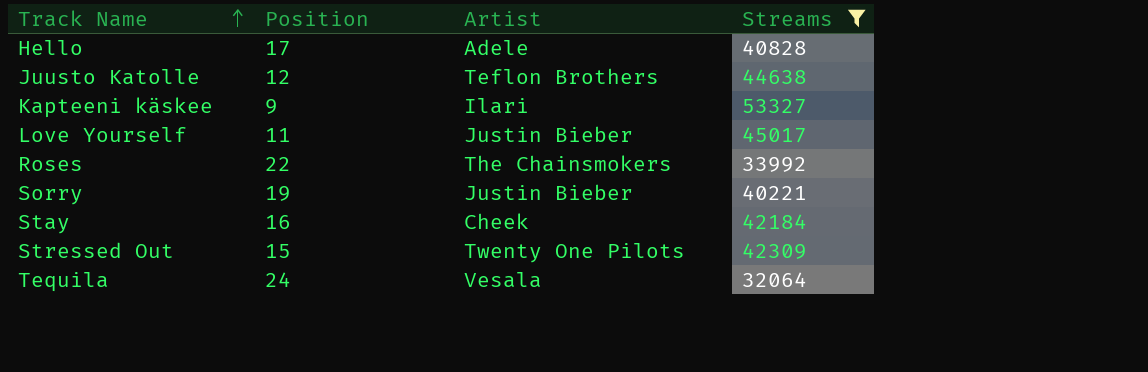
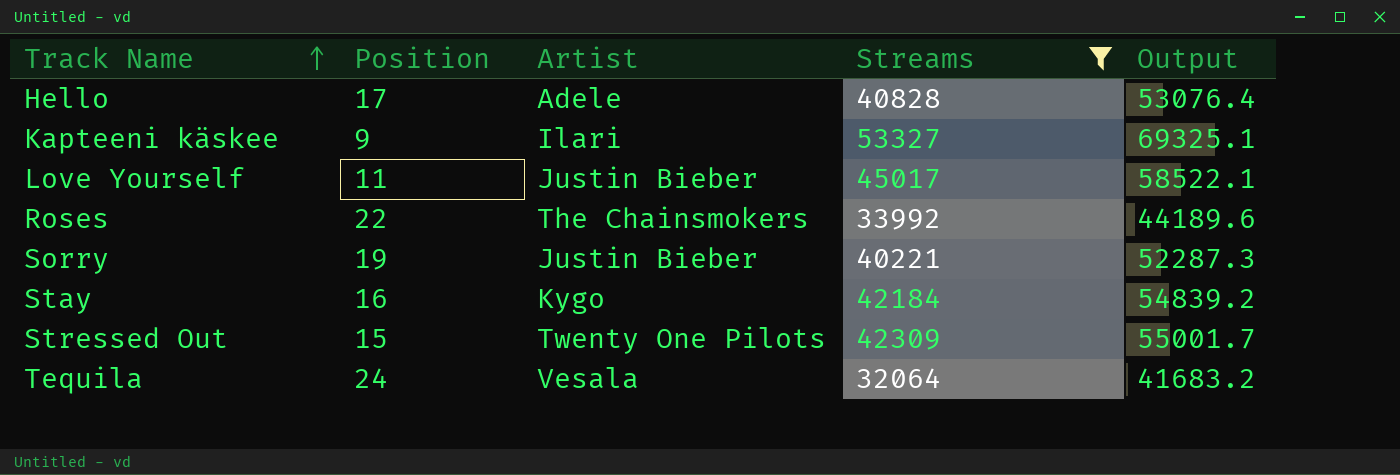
column Output | formula: none -> [Streams] * 1.3
row Juusto Katolle: 12 | Teflon Brothers | 44638 -> none
Stay | Artist: Cheek -> Kygo

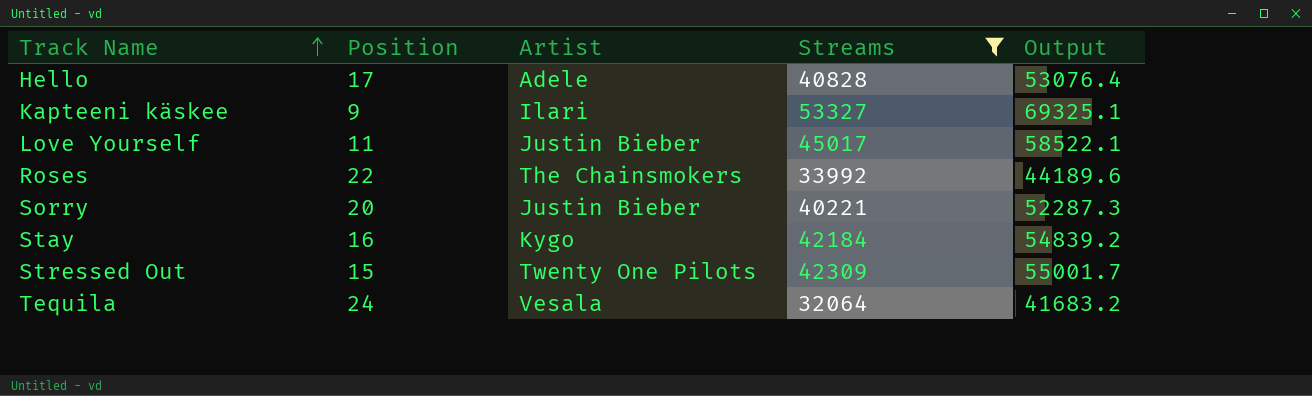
Sorry | Position: 19 -> 20

